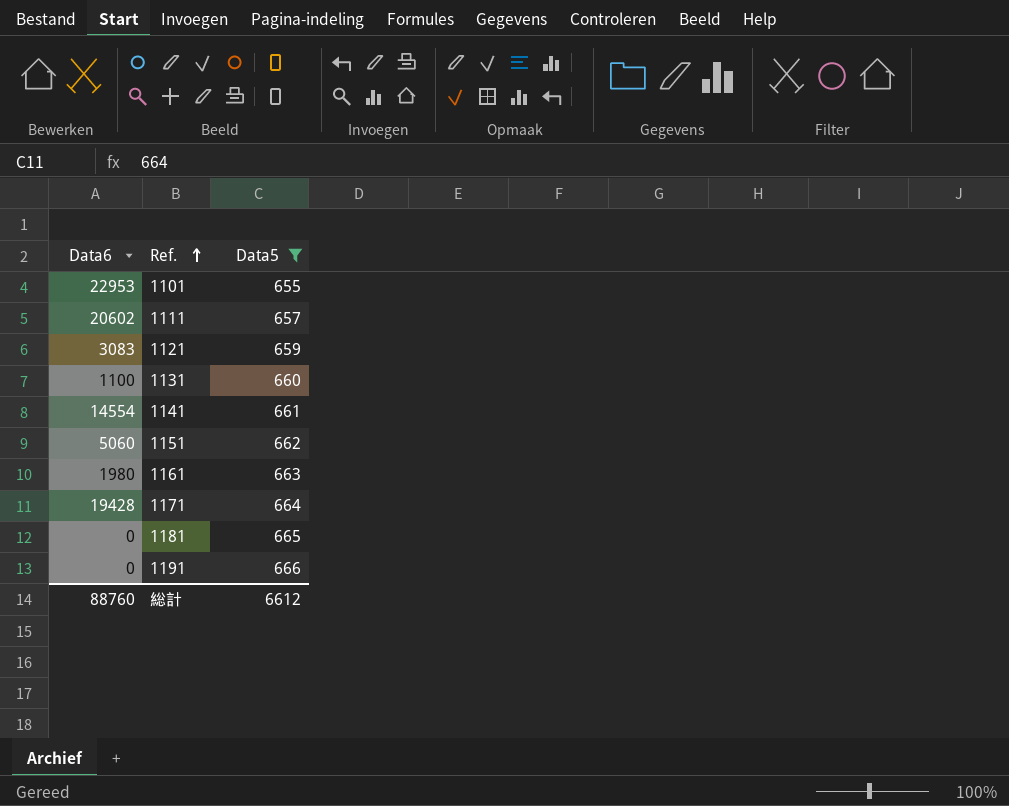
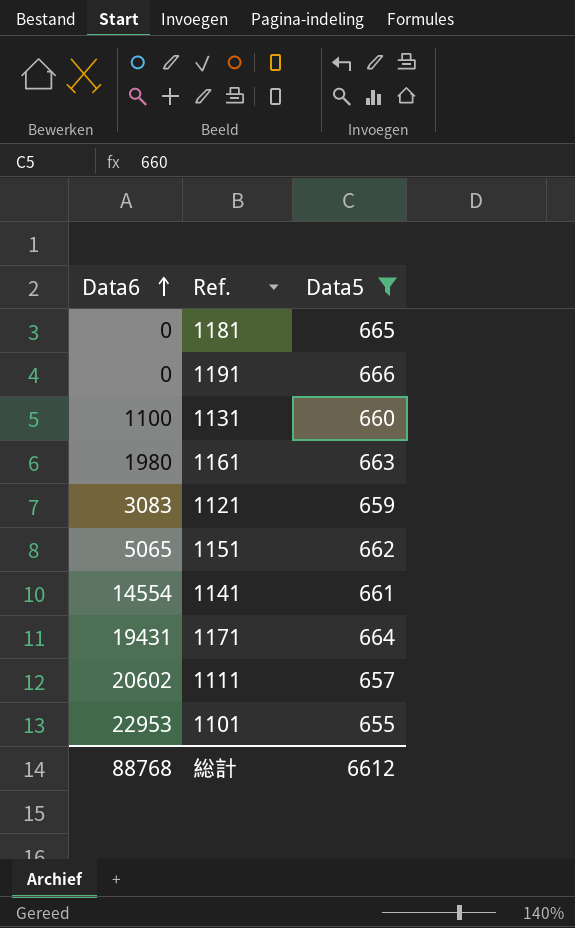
row order: Ref. ascending -> Data6 ascending
1151 | Data6: 5060 -> 5065
1171 | Data6: 19428 -> 19431
総計 | Data6: 88760 -> 88768

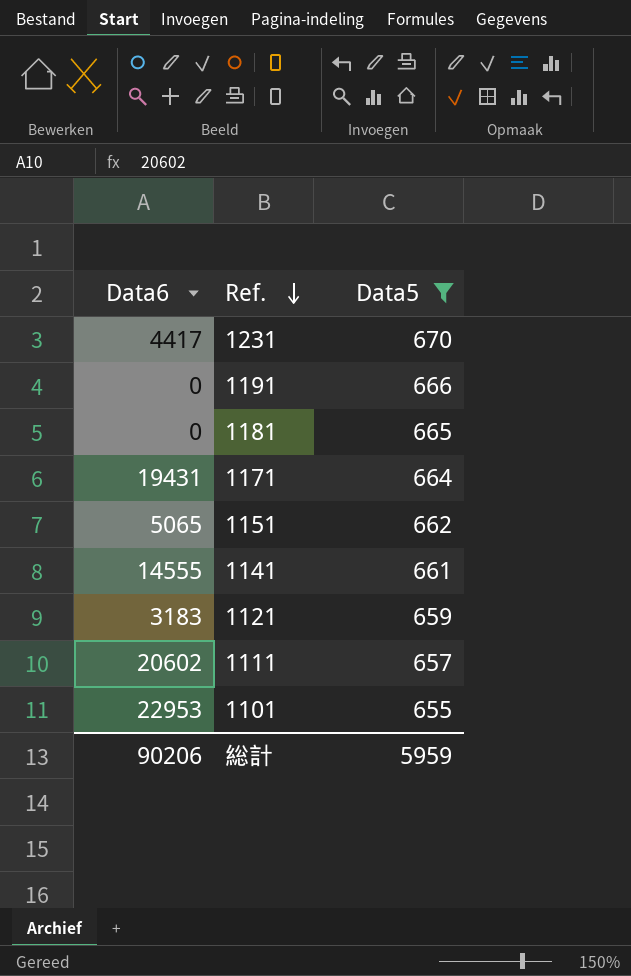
row order: Data6 ascending -> Ref. descending
row 1131: 1100 | 660 -> none
row 1161: 1980 | 663 -> none
row 1231: none -> 4417 | 670
1141 | Data6: 14554 -> 14555
1121 | Data6: 3083 -> 3183
総計 | Data6: 88768 -> 90206
総計 | Data5: 6612 -> 5959

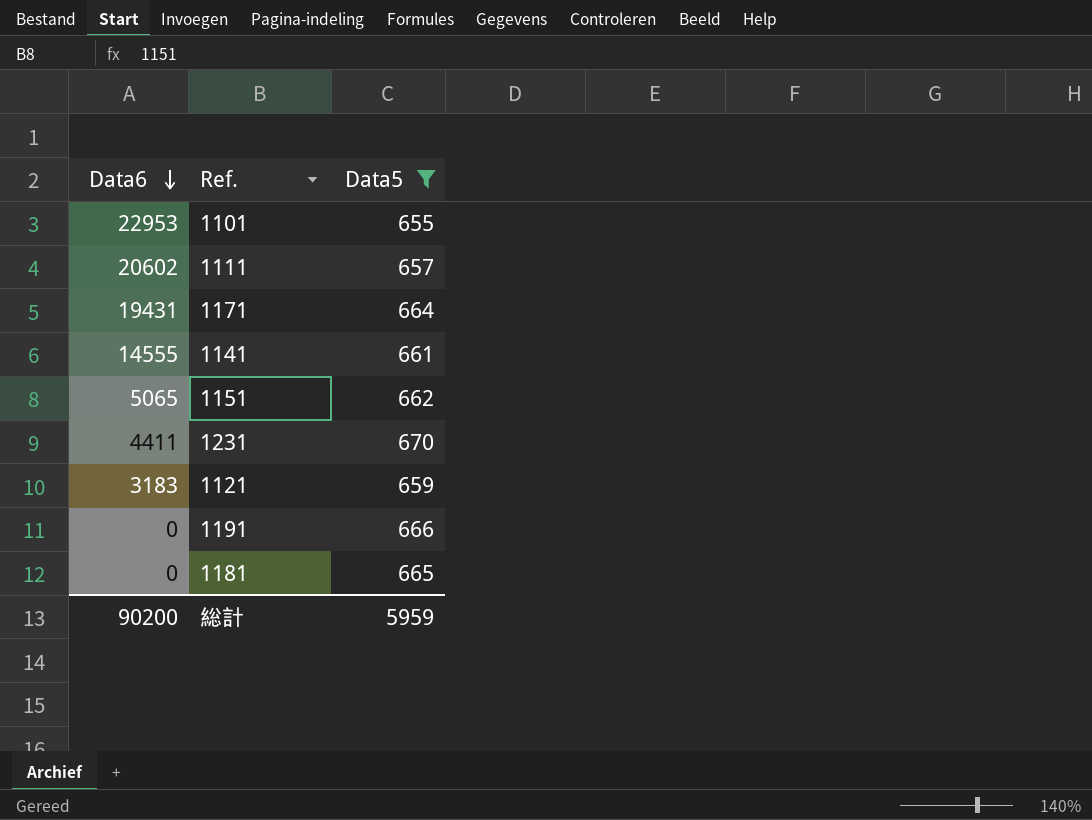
row order: Ref. descending -> Data6 descending
1231 | Data6: 4417 -> 4411
総計 | Data6: 90206 -> 90200

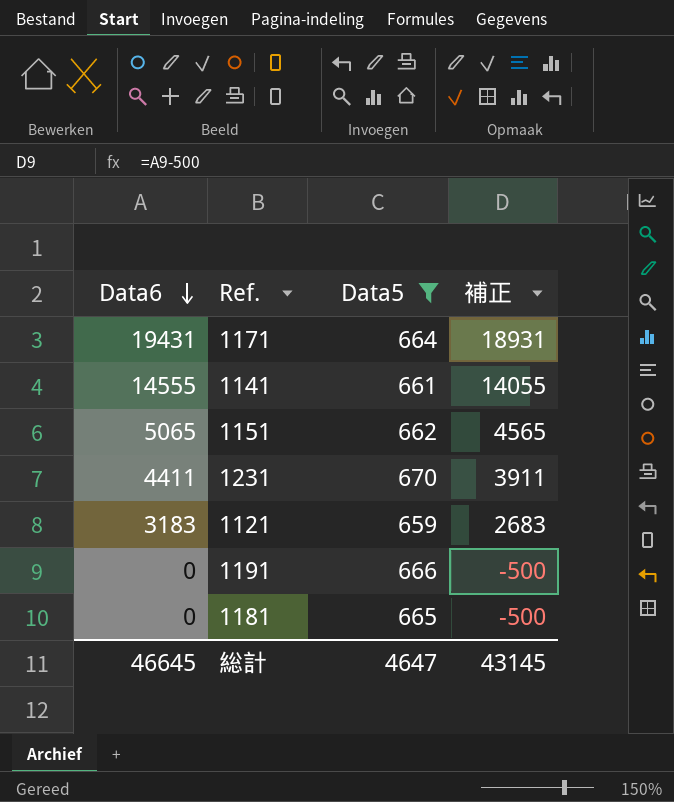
column 補正 | formula: none -> [Data6] - 500
row 1101: 22953 | 655 -> none
row 1111: 20602 | 657 -> none
総計 | Data6: 90200 -> 46645
総計 | Data5: 5959 -> 4647

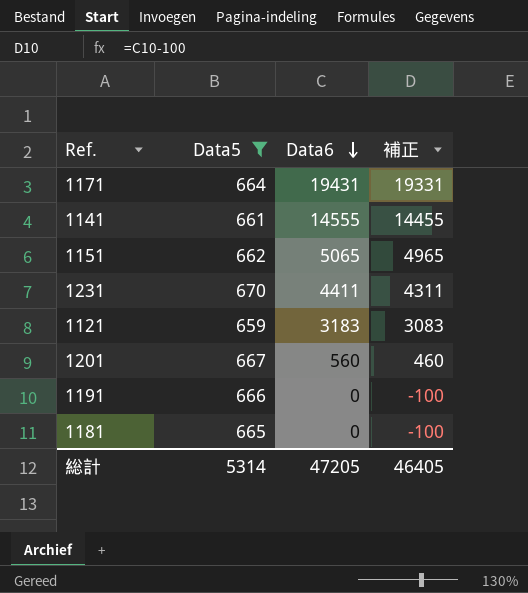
column Data6 | position: 1 -> 3
column 補正 | formula: [Data6] - 500 -> [Data6] - 100
row 1201: none -> 667 | 560 | 460
総計 | Data5: 4647 -> 5314
総計 | Data6: 46645 -> 47205
総計 | 補正: 43145 -> 46405

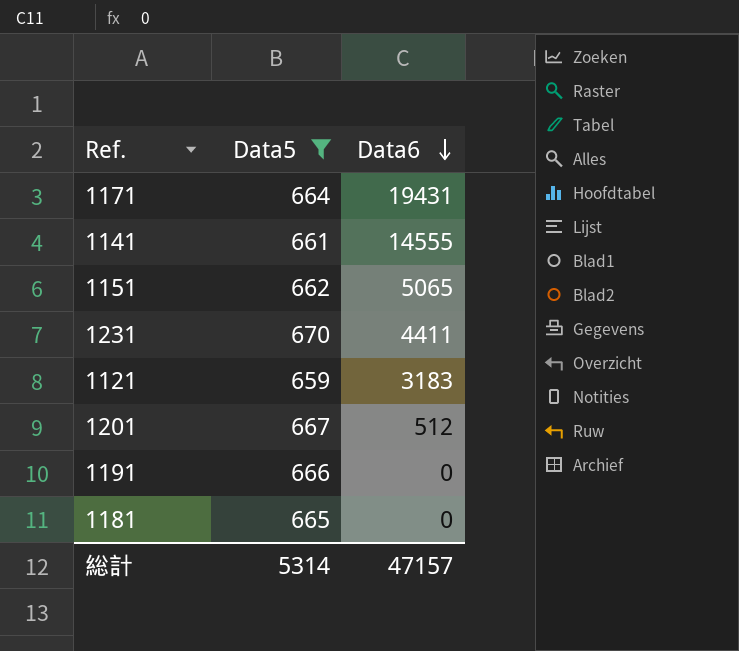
column 補正 | formula: [Data6] - 100 -> none
1201 | Data6: 560 -> 512
総計 | Data6: 47205 -> 47157

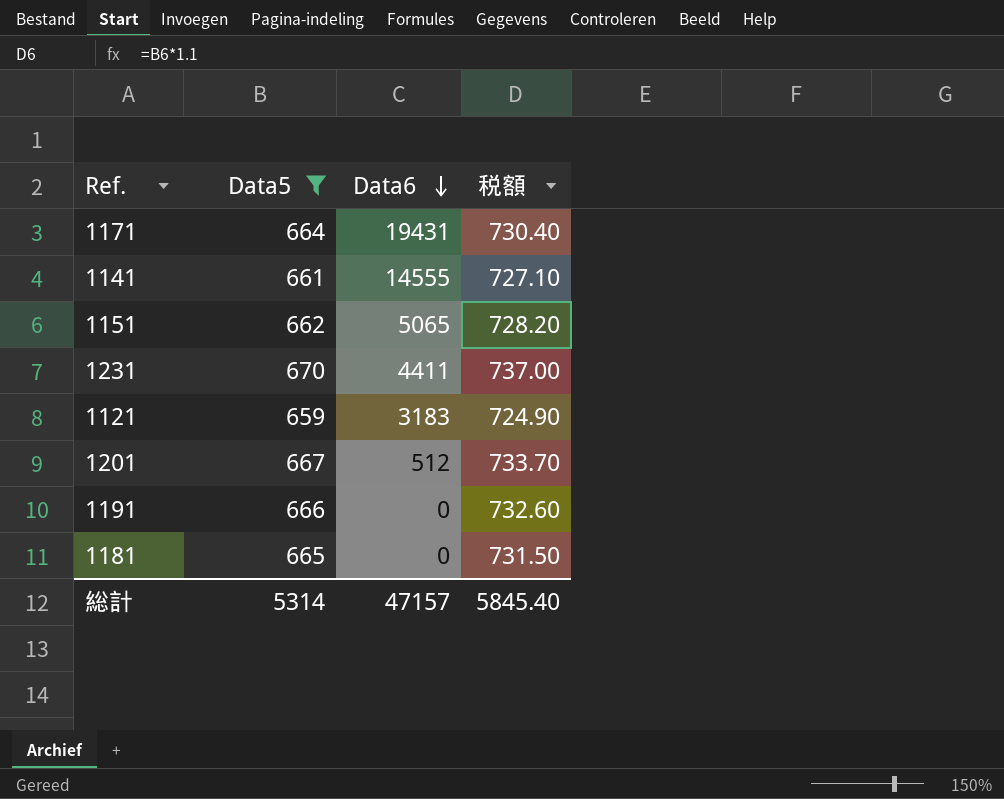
column 税額 | formula: none -> [Data5] * 1.1

